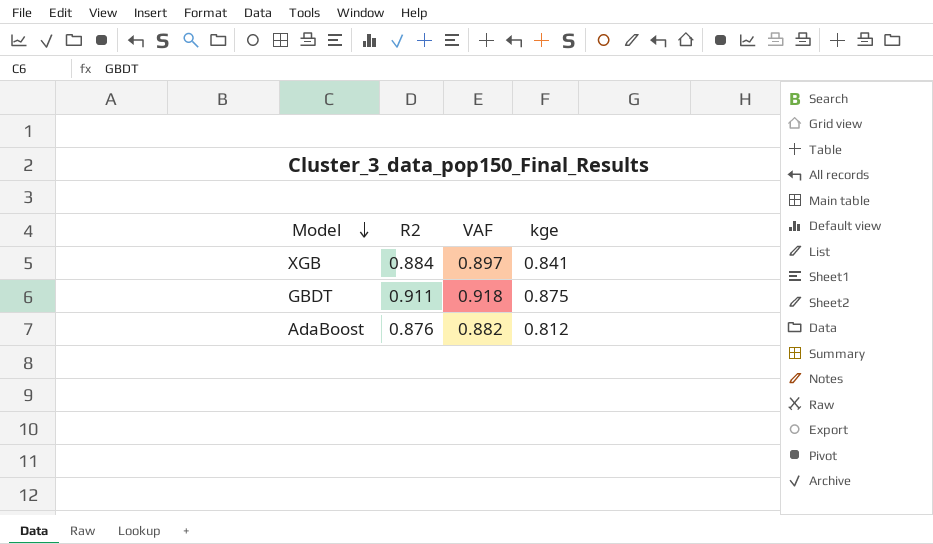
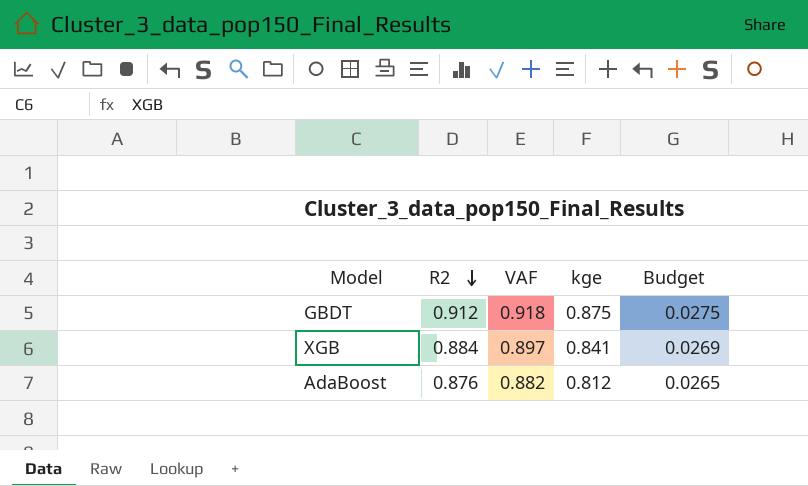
row order: Model descending -> R2 descending
column Budget | formula: none -> [VAF] * 0.03
GBDT | R2: 0.911 -> 0.912

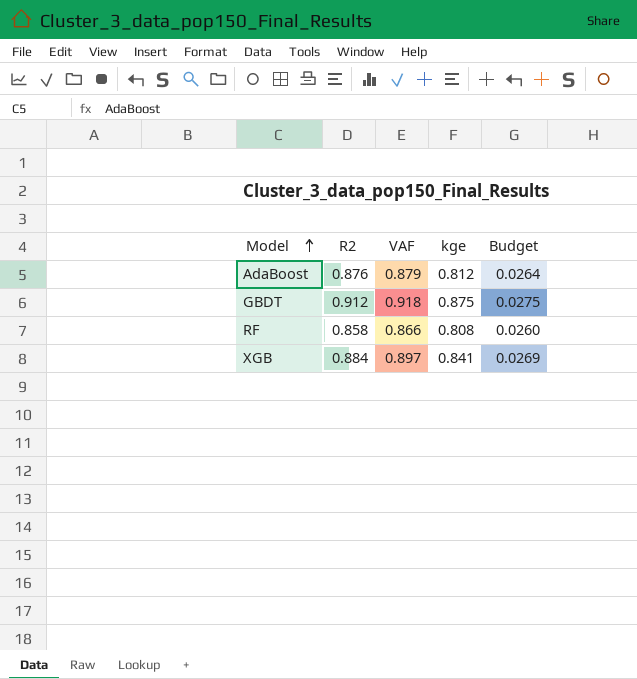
row order: R2 descending -> Model ascending
AdaBoost | VAF: 0.882 -> 0.879
AdaBoost | Budget: 0.0265 -> 0.0264
row RF: none -> 0.858 | 0.866 | 0.808 | 0.0260

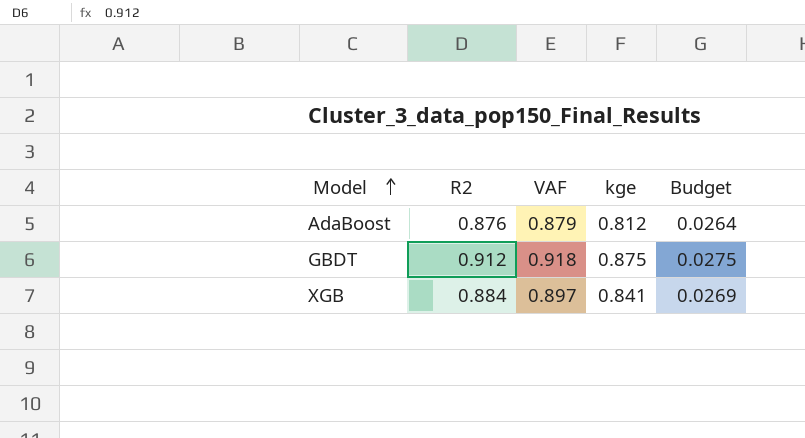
row RF: 0.858 | 0.866 | 0.808 | 0.0260 -> none

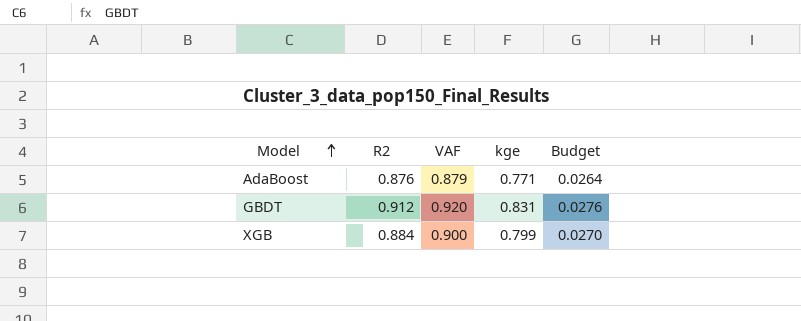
AdaBoost | kge: 0.812 -> 0.771
GBDT | VAF: 0.918 -> 0.920
GBDT | kge: 0.875 -> 0.831
GBDT | Budget: 0.0275 -> 0.0276
XGB | VAF: 0.897 -> 0.900
XGB | kge: 0.841 -> 0.799
XGB | Budget: 0.0269 -> 0.0270

